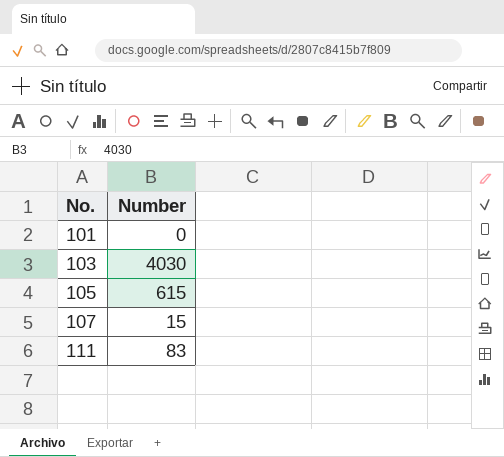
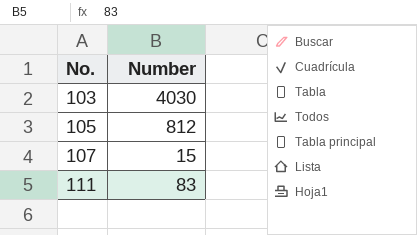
row 101: 0 -> none
105 | Number: 615 -> 812

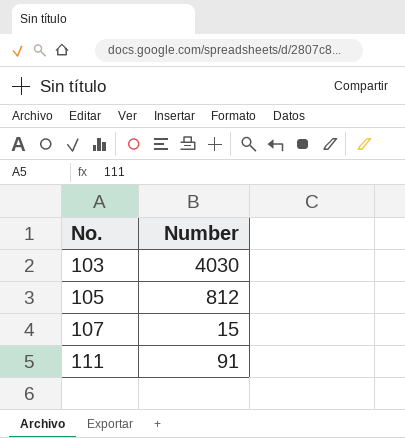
111 | Number: 83 -> 91

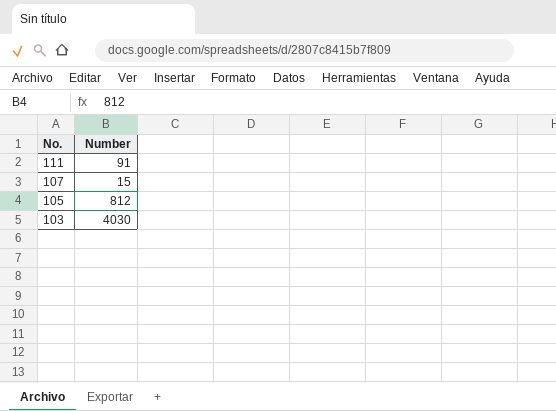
row order: No. ascending -> No. descending

